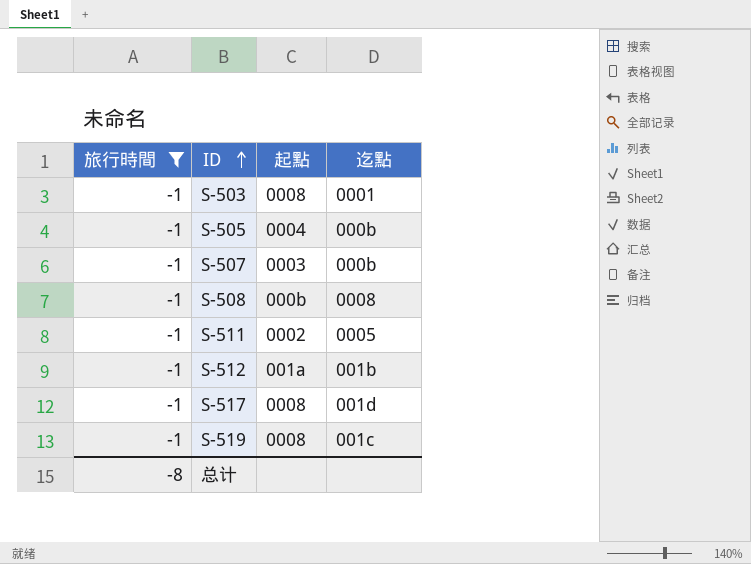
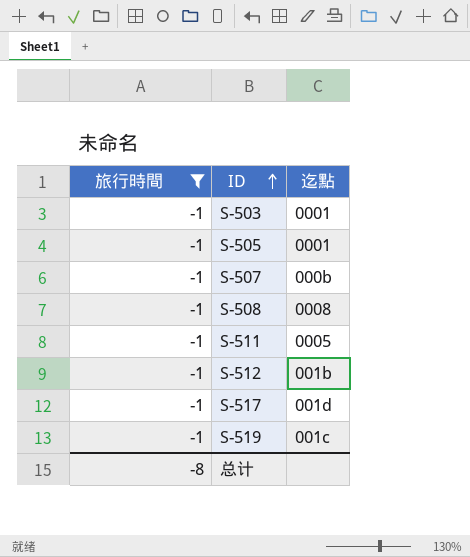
column 起點 | position: 3 -> none
S-505 | 迄點: 000b -> 0001

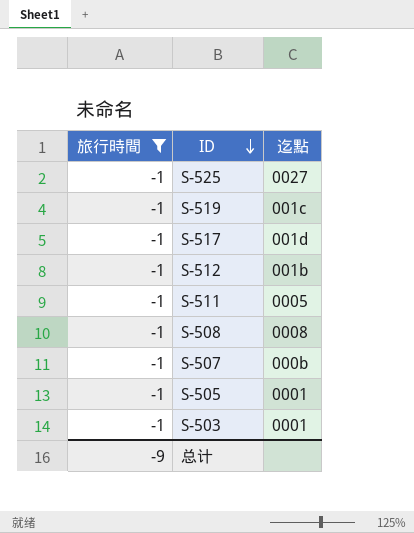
row order: ID ascending -> ID descending
row S-525: none -> -1 | 0027
总计 | 旅行時間: -8 -> -9

